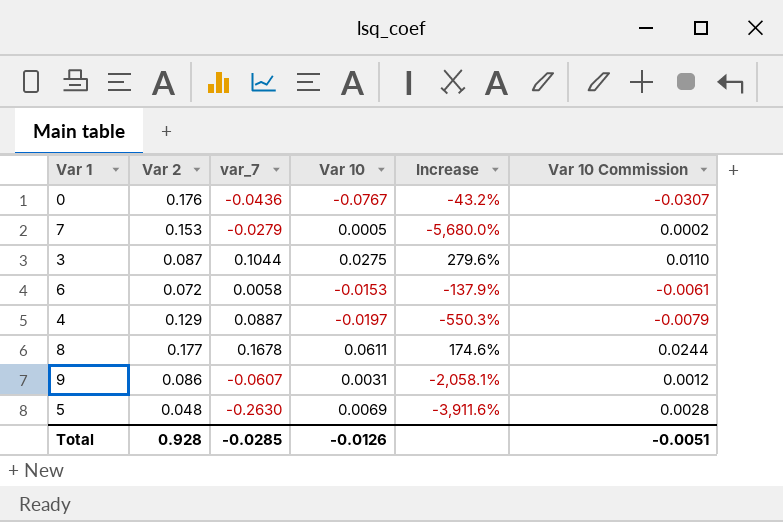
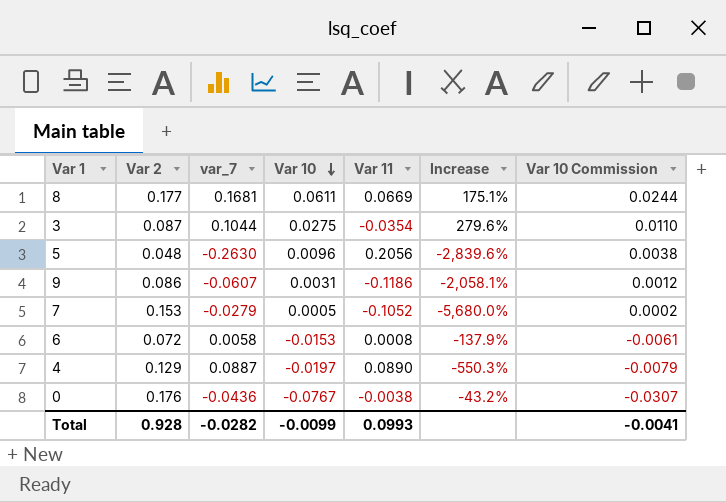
row order: none -> Var 10 descending
column Var 11 | position: none -> 5
8 | var_7: 0.1678 -> 0.1681
8 | Increase: 174.6% -> 175.1%
5 | Var 10: 0.0069 -> 0.0096
5 | Increase: -3,911.6% -> -2,839.6%
5 | Var 10 Commission: 0.0028 -> 0.0038
Total | var_7: -0.0285 -> -0.0282
Total | Var 10: -0.0126 -> -0.0099
Total | Var 10 Commission: -0.0051 -> -0.0041

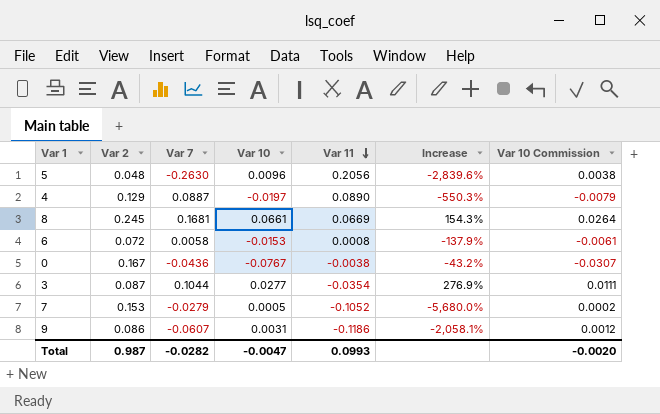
row order: Var 10 descending -> Var 11 descending
column name: var_7 -> Var 7
8 | Var 2: 0.177 -> 0.245
8 | Var 10: 0.0611 -> 0.0661
8 | Increase: 175.1% -> 154.3%
8 | Var 10 Commission: 0.0244 -> 0.0264
0 | Var 2: 0.176 -> 0.167
3 | Var 10: 0.0275 -> 0.0277
3 | Increase: 279.6% -> 276.9%
3 | Var 10 Commission: 0.0110 -> 0.0111
Total | Var 2: 0.928 -> 0.987
Total | Var 10: -0.0099 -> -0.0047
Total | Var 10 Commission: -0.0041 -> -0.0020

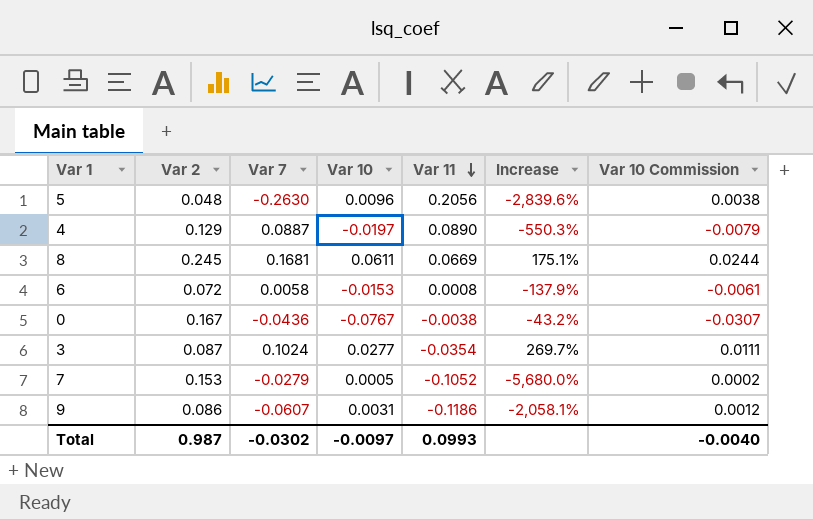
8 | Var 10: 0.0661 -> 0.0611
8 | Increase: 154.3% -> 175.1%
8 | Var 10 Commission: 0.0264 -> 0.0244
3 | Var 7: 0.1044 -> 0.1024
3 | Increase: 276.9% -> 269.7%
Total | Var 7: -0.0282 -> -0.0302
Total | Var 10: -0.0047 -> -0.0097
Total | Var 10 Commission: -0.0020 -> -0.0040

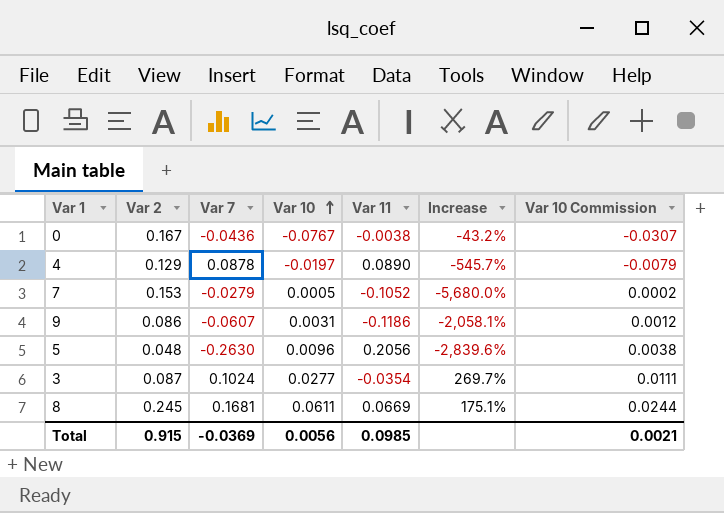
row order: Var 11 descending -> Var 10 ascending
row 6: 0.072 | 0.0058 | -0.0153 | 0.0008 | -137.9% | -0.0061 -> none
4 | Var 7: 0.0887 -> 0.0878
4 | Increase: -550.3% -> -545.7%
Total | Var 2: 0.987 -> 0.915
Total | Var 7: -0.0302 -> -0.0369
Total | Var 10: -0.0097 -> 0.0056
Total | Var 11: 0.0993 -> 0.0985
Total | Var 10 Commission: -0.0040 -> 0.0021

